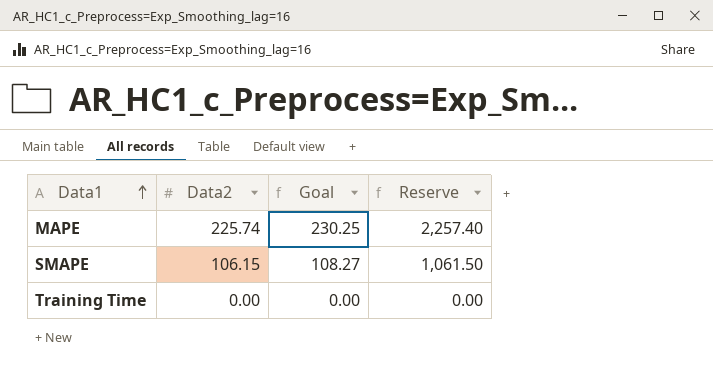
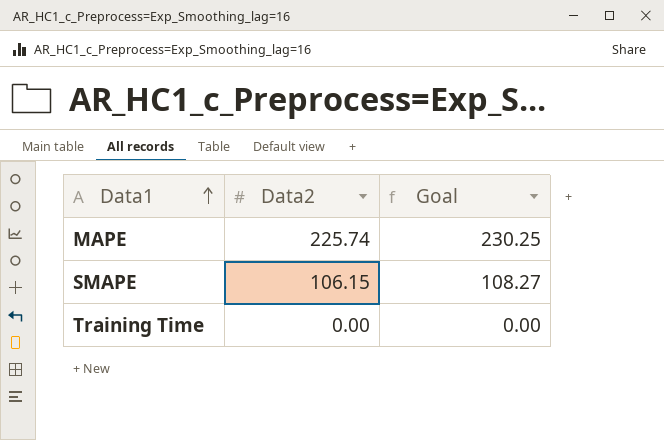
column Reserve | formula: [Data2] * 10 -> none

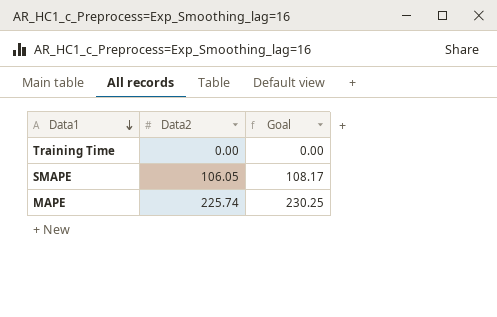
row order: Data1 ascending -> Data1 descending
SMAPE | Data2: 106.15 -> 106.05
SMAPE | Goal: 108.27 -> 108.17

